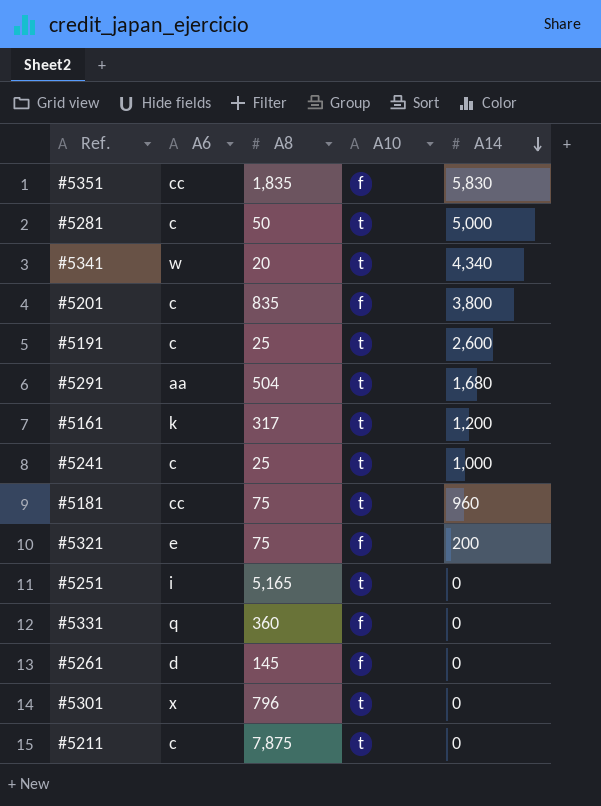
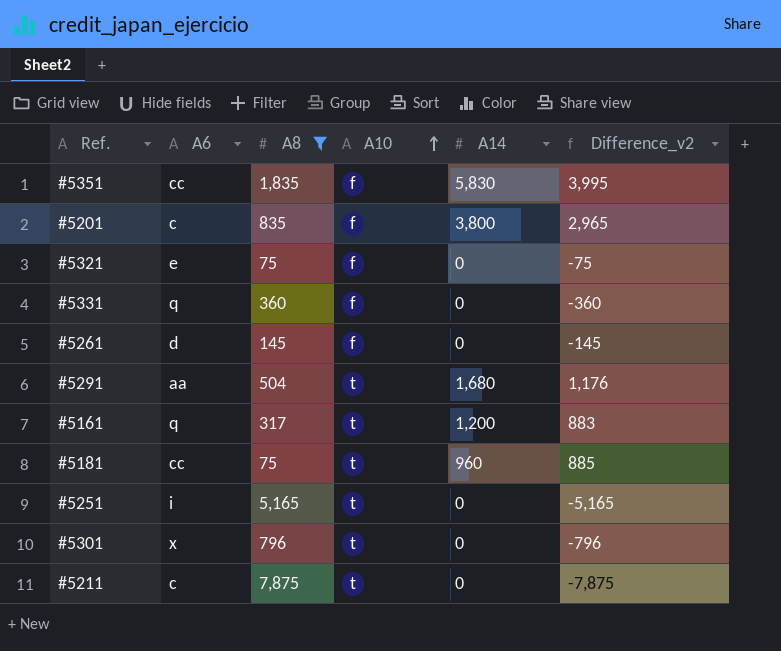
filter: none -> A8 >= 75
row order: A14 descending -> A10 ascending
column Difference_v2 | formula: none -> [A14] - [A8]
#5321 | A14: 200 -> 0
#5161 | A6: k -> q

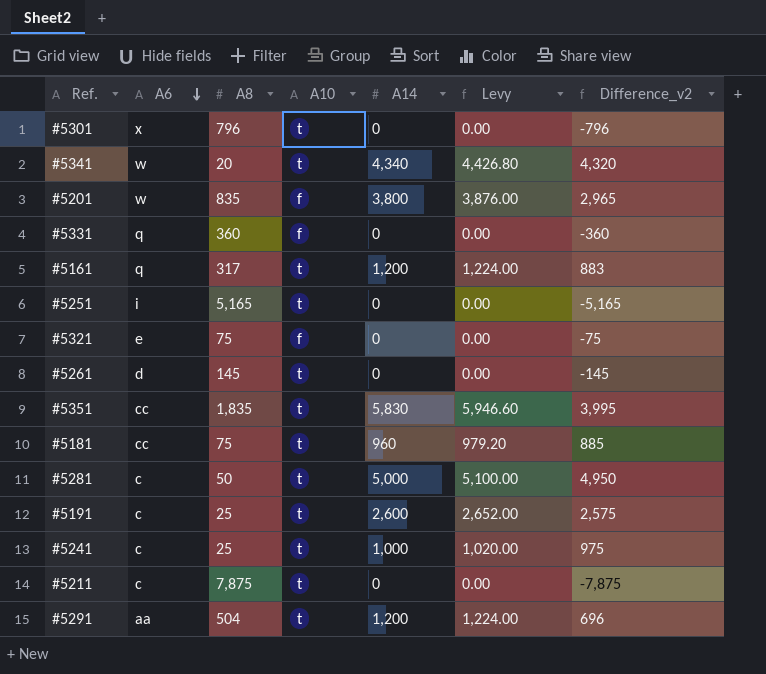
filter: A8 >= 75 -> none
row order: A10 ascending -> A6 descending
column Levy | formula: none -> [A14] * 1.02
#5201 | A6: c -> w
#5261 | A10: f -> t
#5351 | A10: f -> t
#5291 | A14: 1,680 -> 1,200
#5291 | Difference_v2: 1,176 -> 696

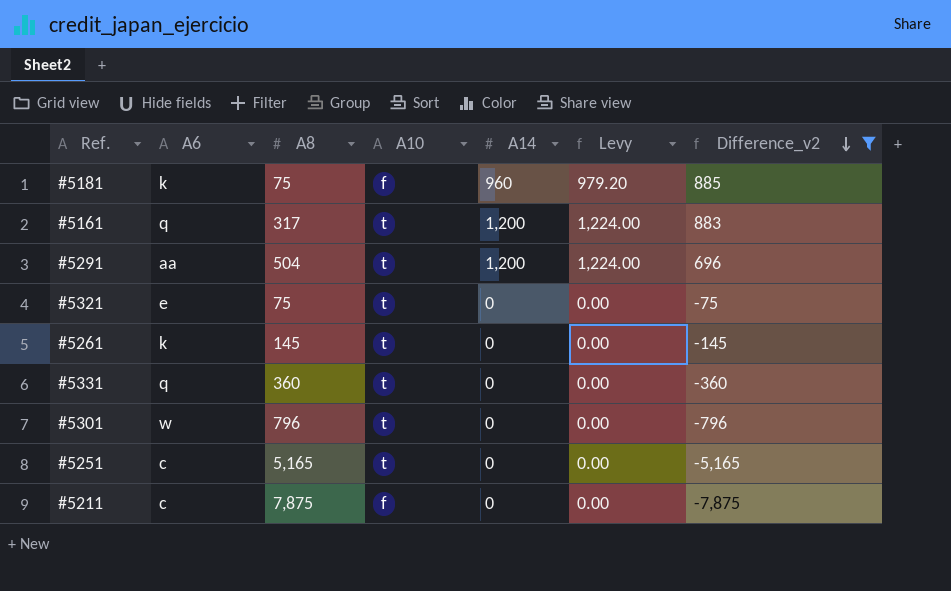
filter: none -> Difference_v2 <= 885
row order: A6 descending -> Difference_v2 descending
#5181 | A6: cc -> k
#5181 | A10: t -> f
#5321 | A10: f -> t
#5261 | A6: d -> k
#5331 | A10: f -> t
#5301 | A6: x -> w
#5251 | A6: i -> c
#5211 | A10: t -> f

